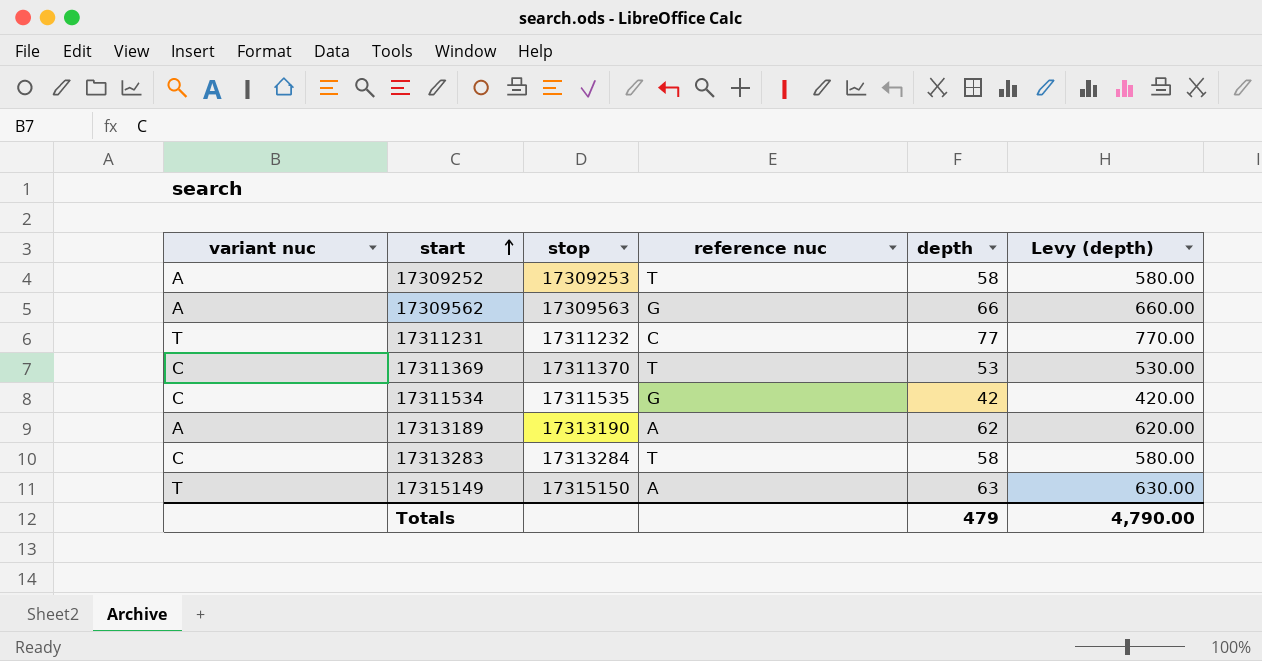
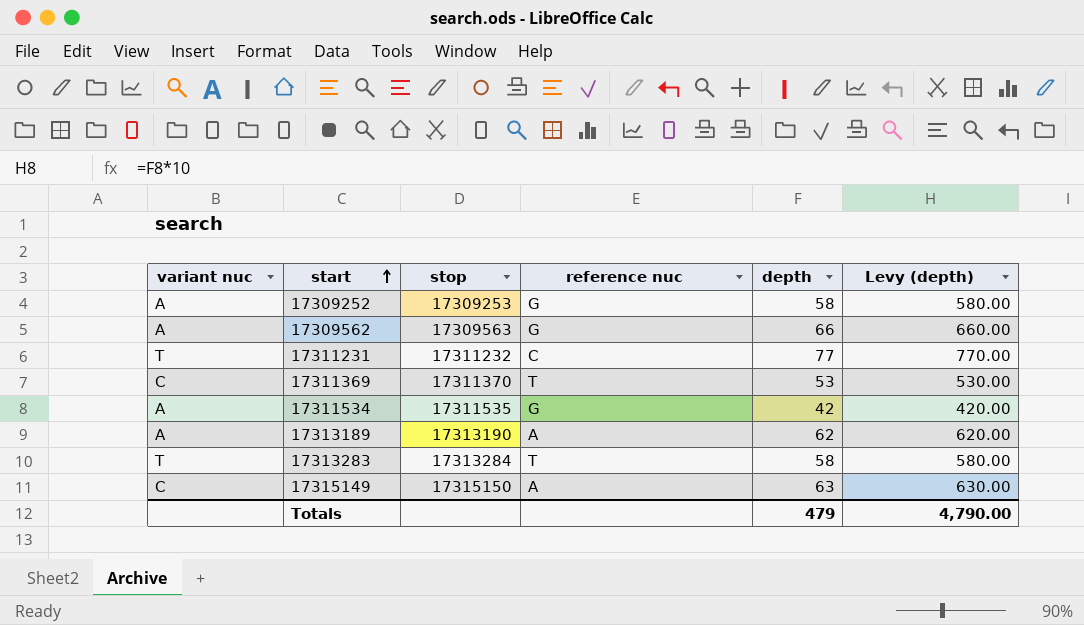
17309252 | reference nuc: T -> G
17311534 | variant nuc: C -> A
17313283 | variant nuc: C -> T
17315149 | variant nuc: T -> C

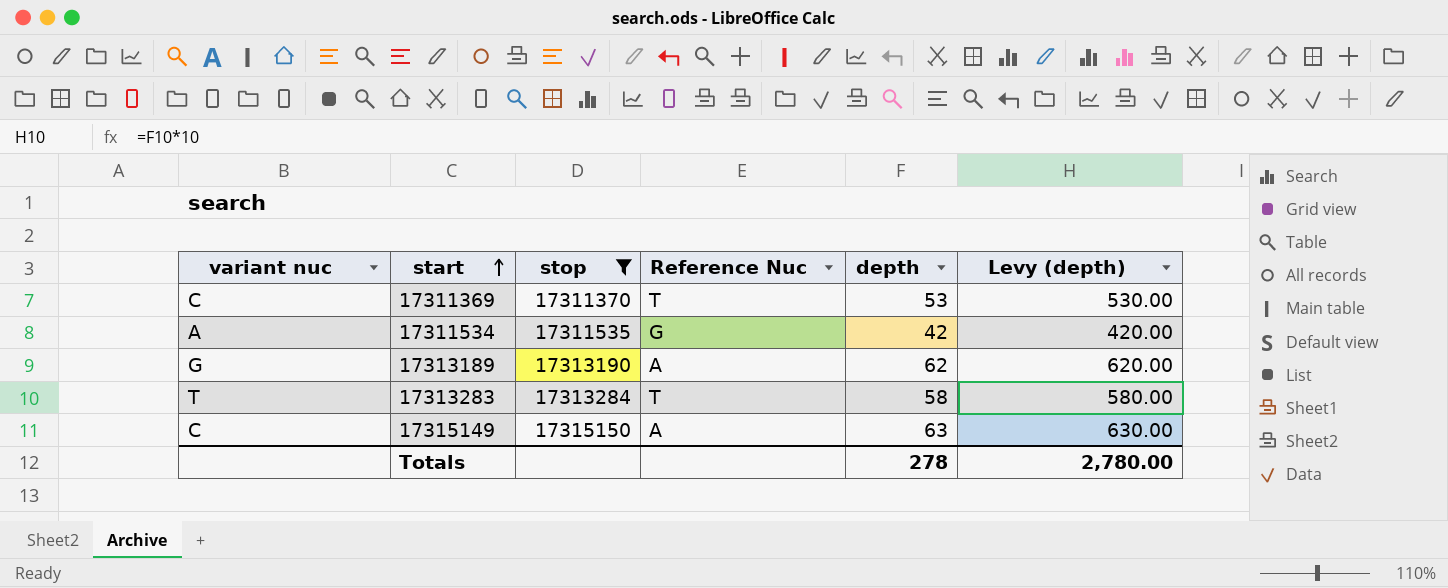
filter: none -> stop >= 17311370
column name: reference nuc -> Reference Nuc
17313189 | variant nuc: A -> G
Totals | depth: 479 -> 278
Totals | Levy (depth): 4,790.00 -> 2,780.00

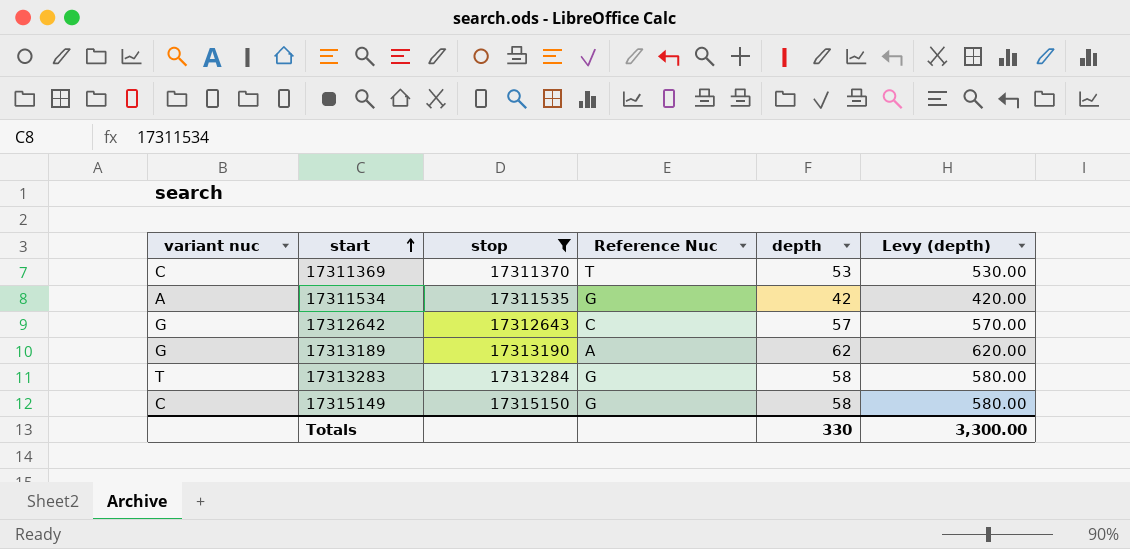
row 17312642: none -> G | 17312643 | C | 57 | 570.00
17313283 | Reference Nuc: T -> G
17315149 | Reference Nuc: A -> G
17315149 | depth: 63 -> 58
17315149 | Levy (depth): 630.00 -> 580.00
Totals | depth: 278 -> 330
Totals | Levy (depth): 2,780.00 -> 3,300.00

